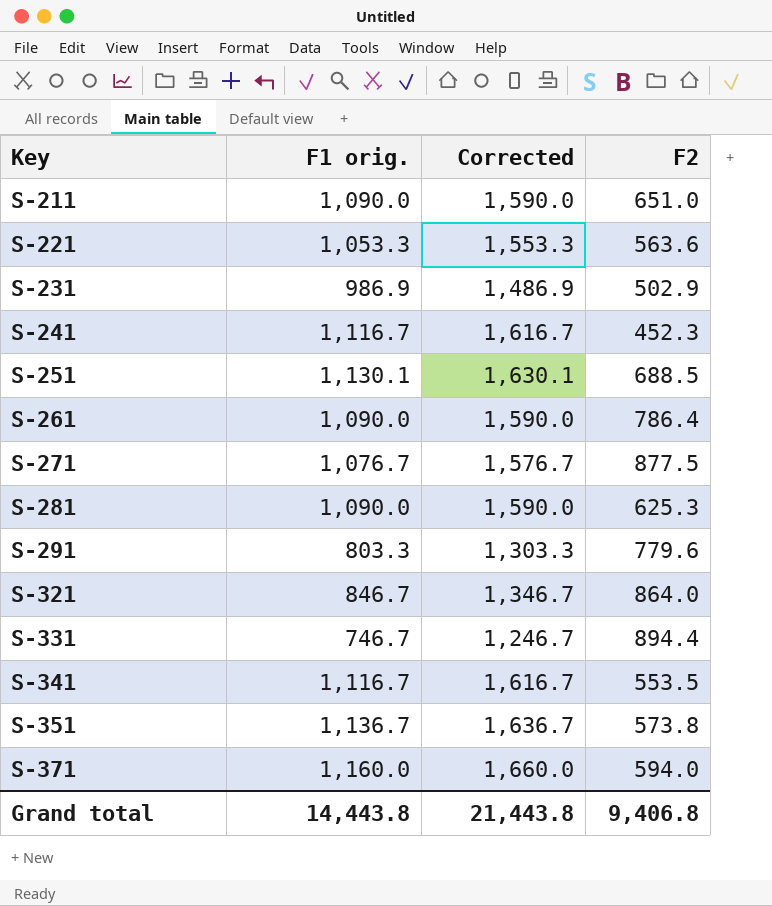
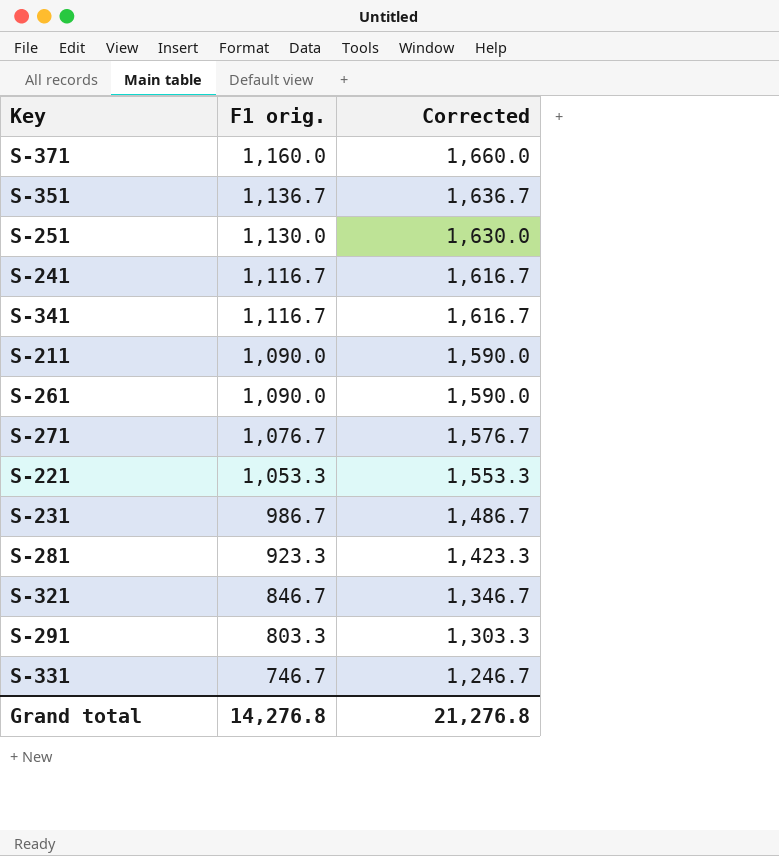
row order: Key ascending -> F1 orig. descending
column F2 | position: 4 -> none
S-251 | F1 orig.: 1,130.1 -> 1,130.0
S-251 | Corrected: 1,630.1 -> 1,630.0
S-231 | F1 orig.: 986.9 -> 986.7
S-231 | Corrected: 1,486.9 -> 1,486.7
S-281 | F1 orig.: 1,090.0 -> 923.3
S-281 | Corrected: 1,590.0 -> 1,423.3
Grand total | F1 orig.: 14,443.8 -> 14,276.8
Grand total | Corrected: 21,443.8 -> 21,276.8

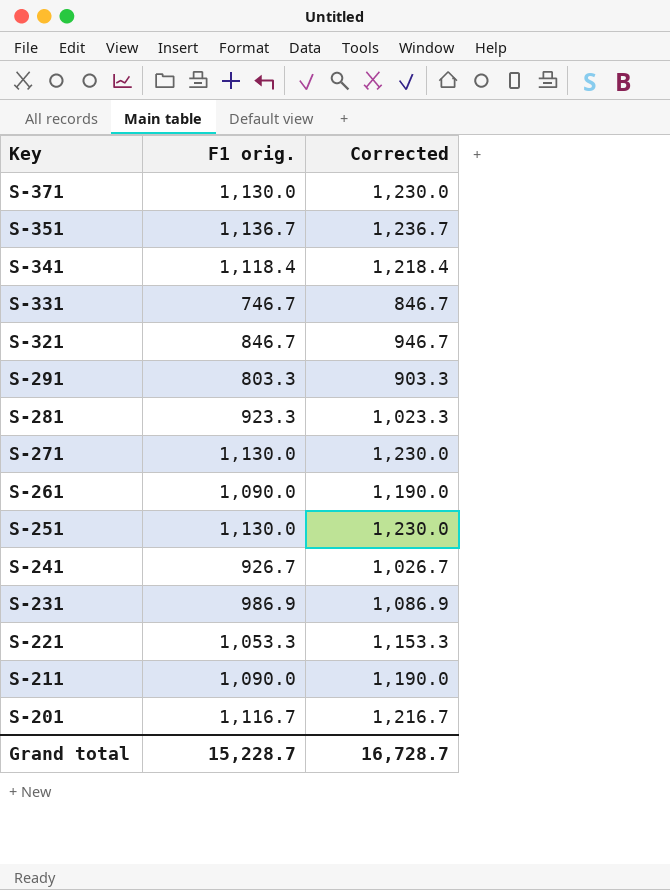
row order: F1 orig. descending -> Key descending
column Corrected | formula: [F1 orig.] + 500 -> [F1 orig.] + 100
S-371 | F1 orig.: 1,160.0 -> 1,130.0
S-341 | F1 orig.: 1,116.7 -> 1,118.4
S-271 | F1 orig.: 1,076.7 -> 1,130.0
S-241 | F1 orig.: 1,116.7 -> 926.7
S-231 | F1 orig.: 986.7 -> 986.9
row S-201: none -> 1,116.7 | 1,216.7
Grand total | F1 orig.: 14,276.8 -> 15,228.7
Grand total | Corrected: 21,276.8 -> 16,728.7

